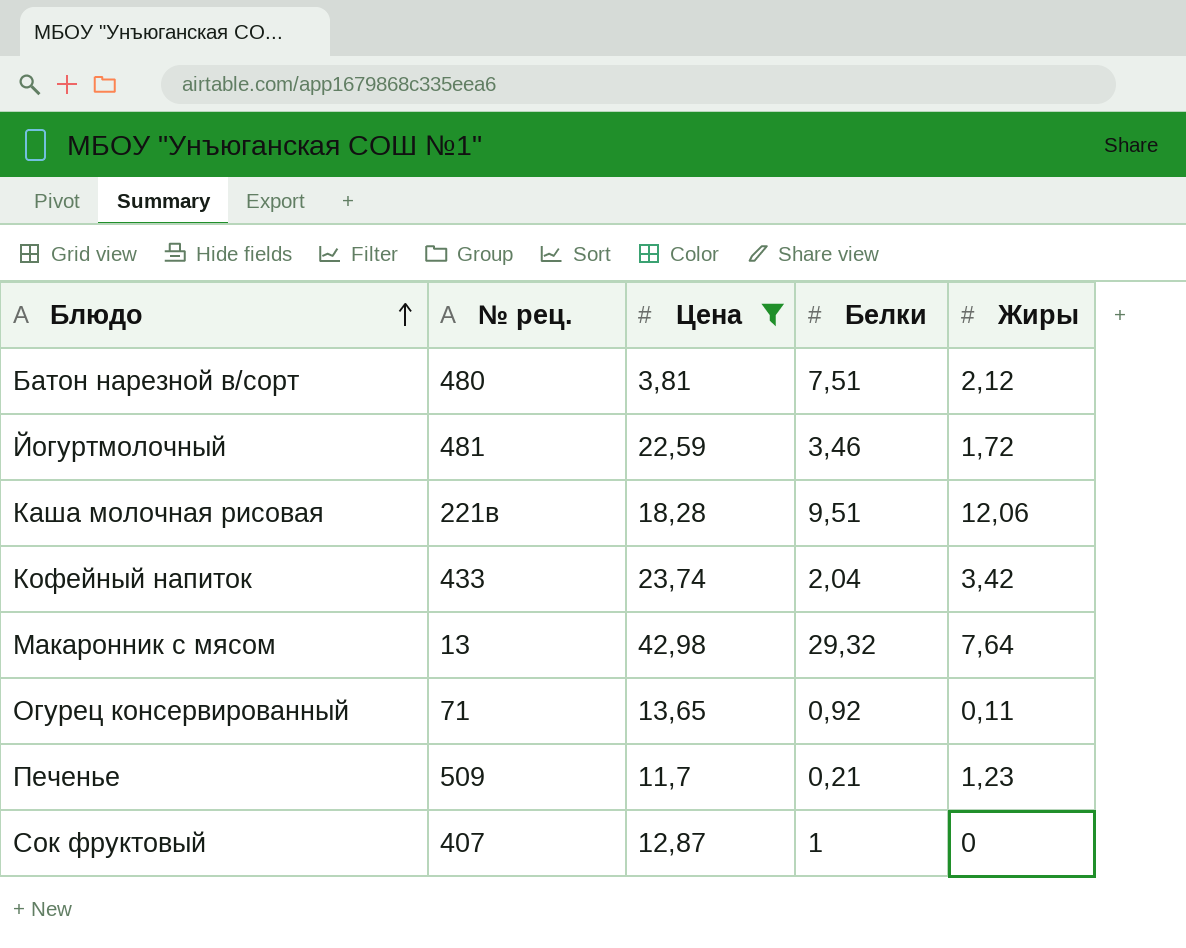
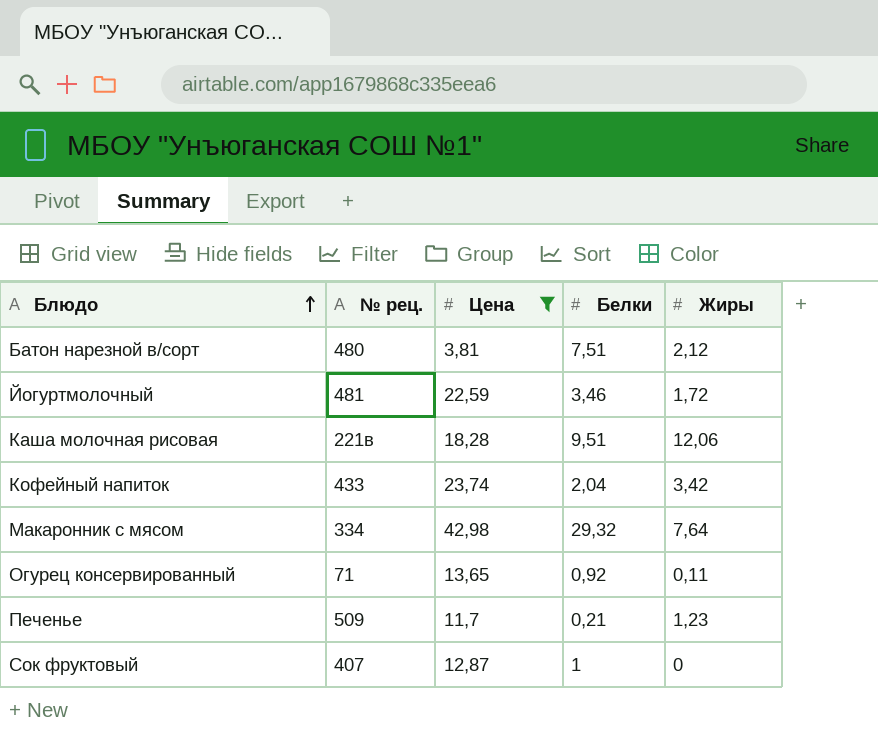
Макаронник с мясом | № рец.: 13 -> 334

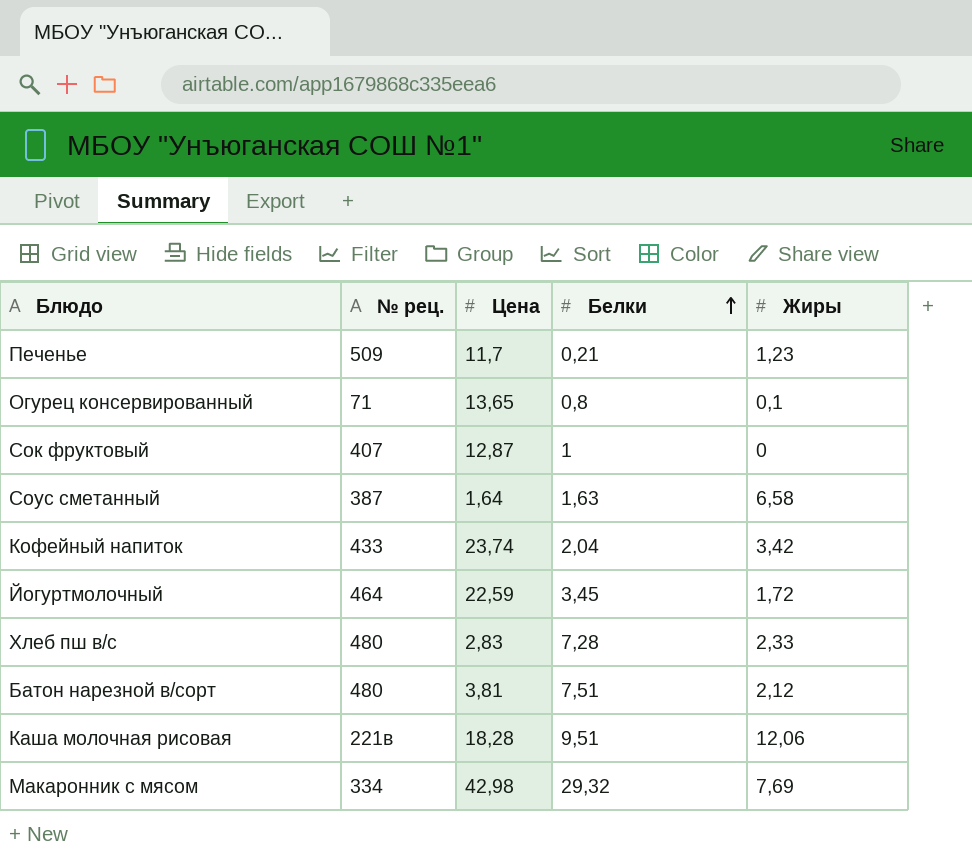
filter: Цена >= 3,81 -> none
row order: Блюдо ascending -> Белки ascending
Огурец консервированный | Белки: 0,92 -> 0,8
Огурец консервированный | Жиры: 0,11 -> 0,1
Йогуртмолочный | № рец.: 481 -> 464
Йогуртмолочный | Белки: 3,46 -> 3,45
Макаронник с мясом | Жиры: 7,64 -> 7,69

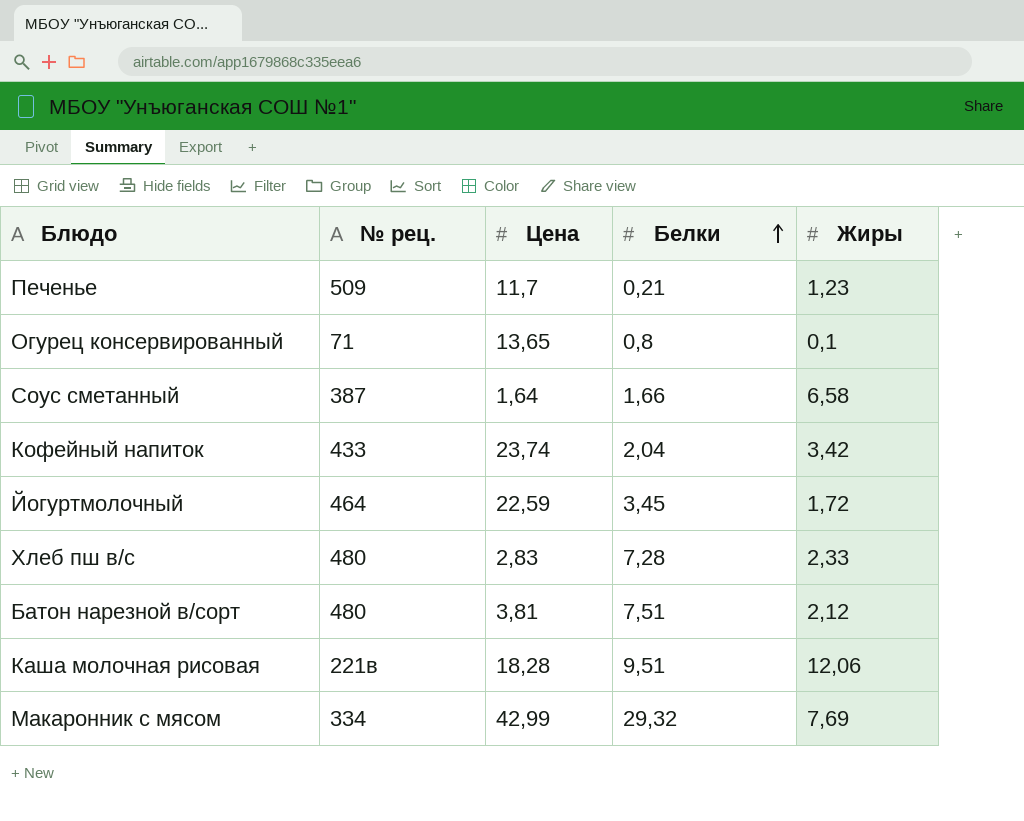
row Сок фруктовый: 407 | 12,87 | 1 | 0 -> none
Соус сметанный | Белки: 1,63 -> 1,66
Макаронник с мясом | Цена: 42,98 -> 42,99

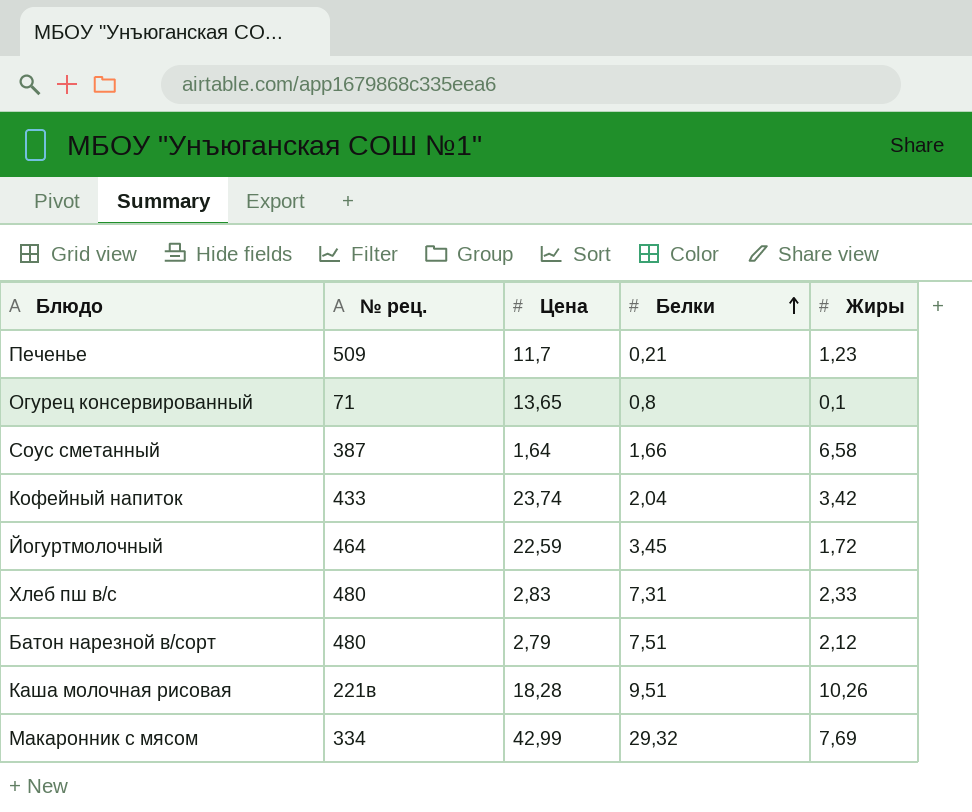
Хлеб пш в/с | Белки: 7,28 -> 7,31
Батон нарезной в/сорт | Цена: 3,81 -> 2,79
Каша молочная рисовая | Жиры: 12,06 -> 10,26

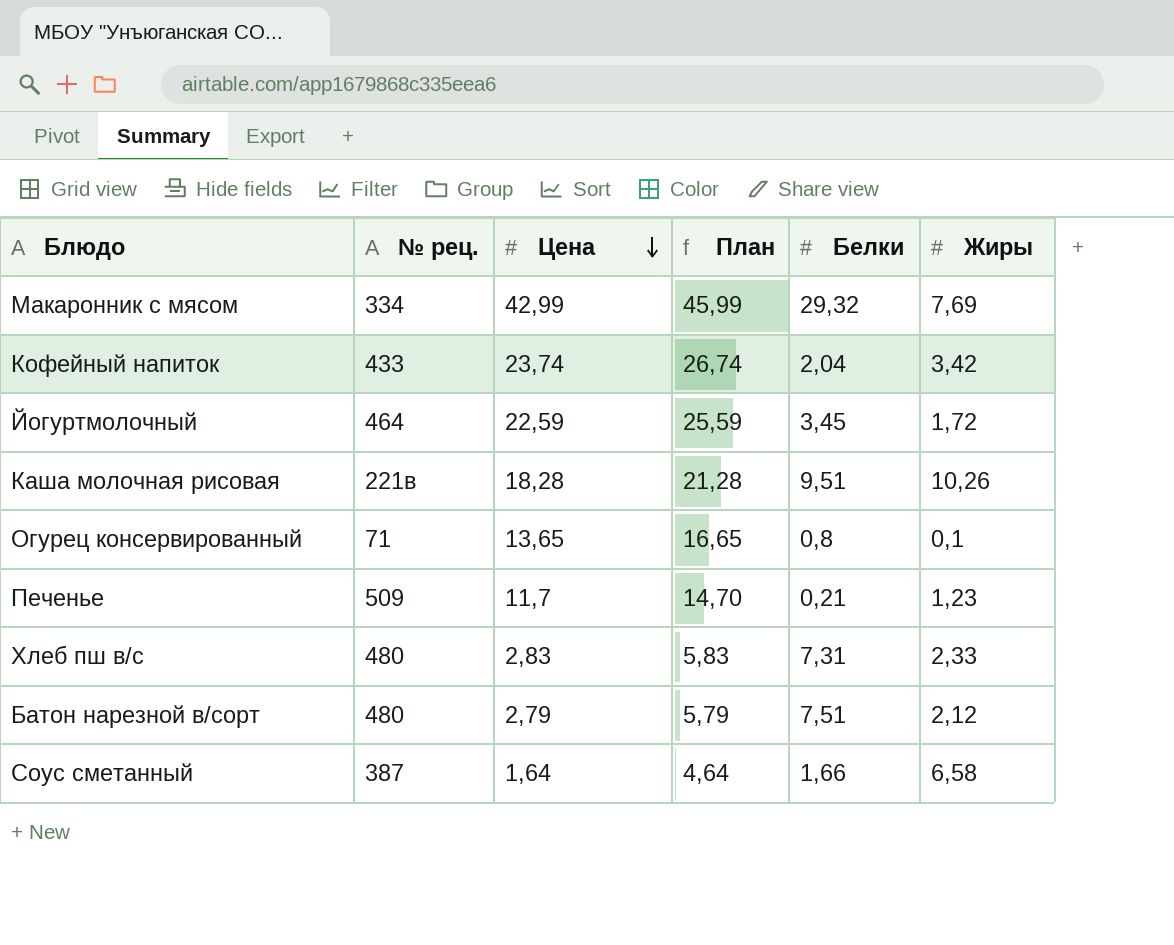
row order: Белки ascending -> Цена descending
column План | formula: none -> [Цена] + 3

